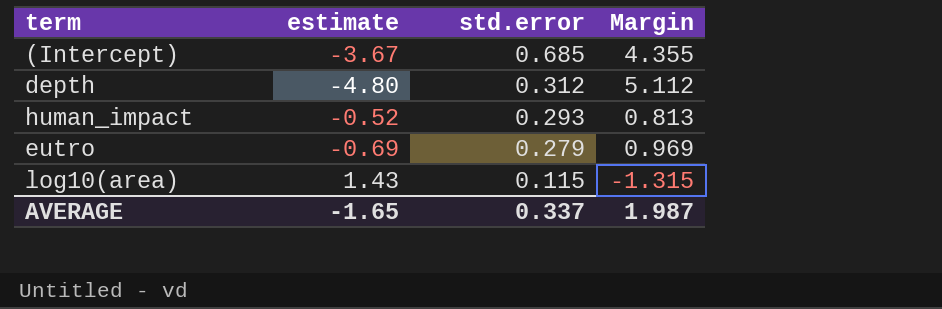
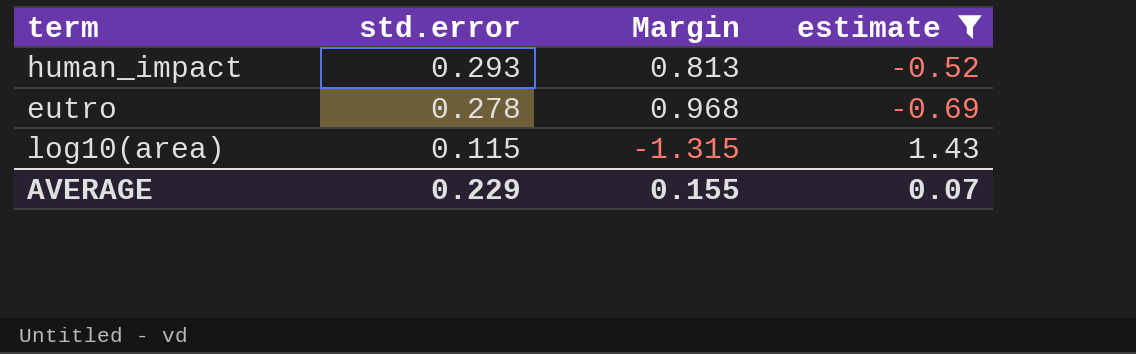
filter: none -> estimate >= -0.69
column estimate | position: 2 -> 4
eutro | std.error: 0.279 -> 0.278
eutro | Margin: 0.969 -> 0.968
AVERAGE | std.error: 0.337 -> 0.229
AVERAGE | Margin: 1.987 -> 0.155
AVERAGE | estimate: -1.65 -> 0.07

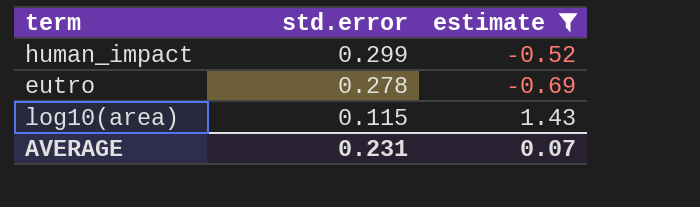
column Margin | formula: [std.error] - [estimate] -> none
human_impact | std.error: 0.293 -> 0.299
AVERAGE | std.error: 0.229 -> 0.231

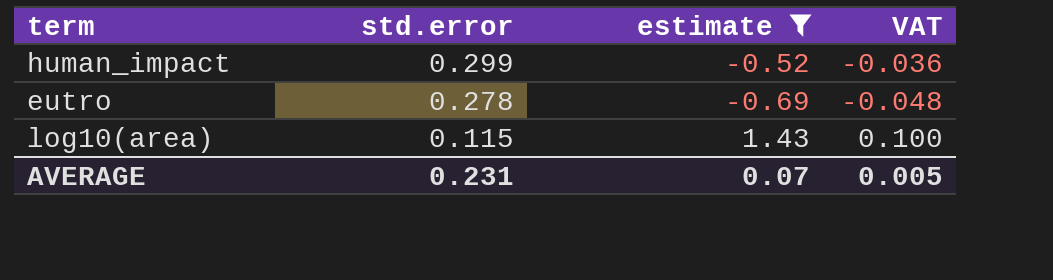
column VAT | formula: none -> [estimate] * 0.07

